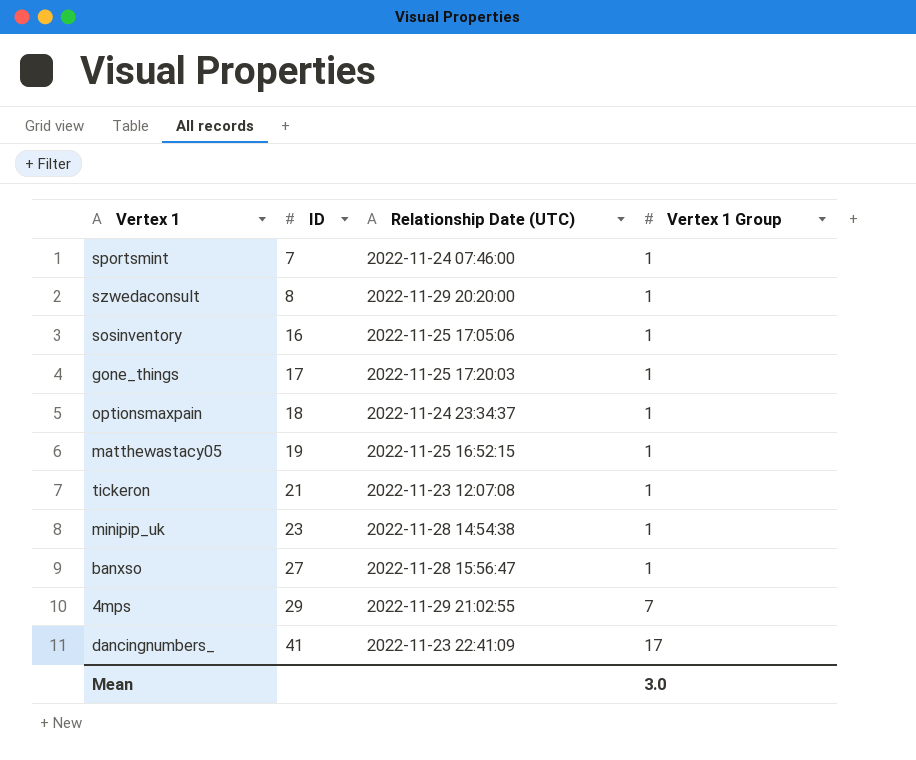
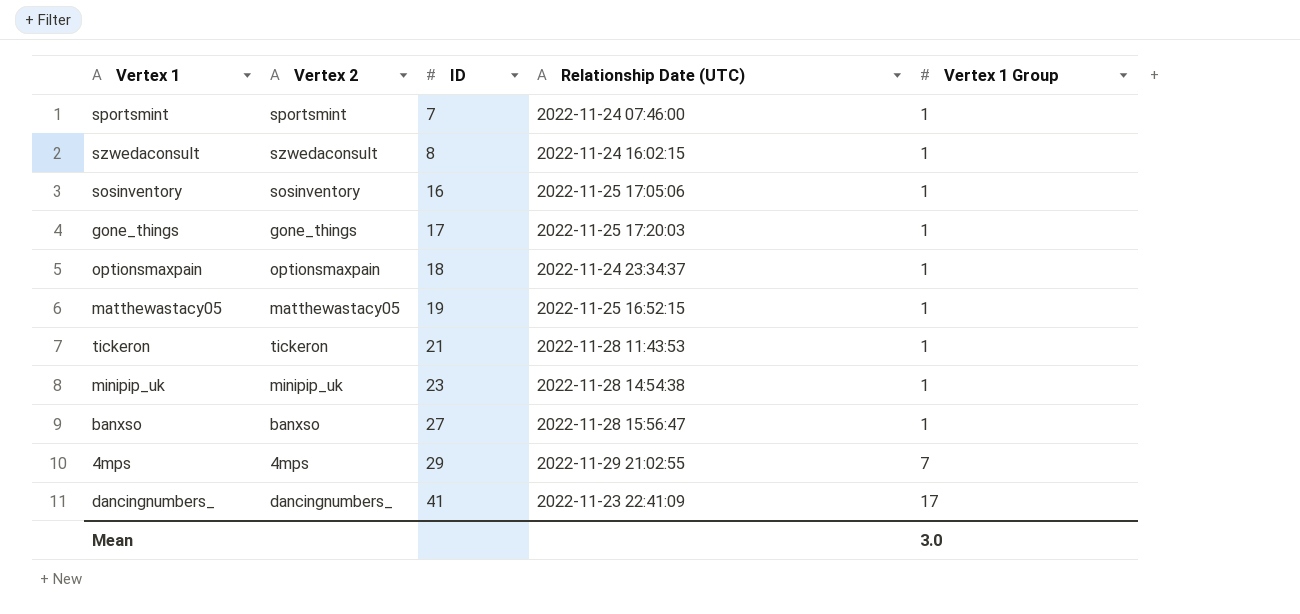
column Vertex 2 | position: none -> 2
szwedaconsult | Relationship Date (UTC): 2022-11-29 20:20:00 -> 2022-11-24 16:02:15
tickeron | Relationship Date (UTC): 2022-11-23 12:07:08 -> 2022-11-28 11:43:53

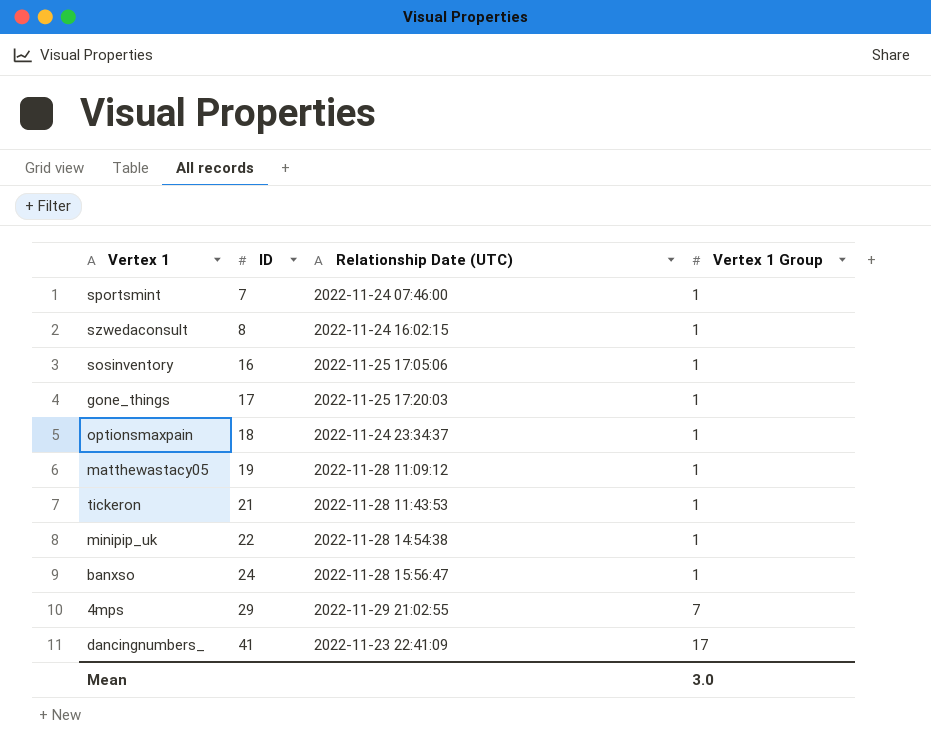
column Vertex 2 | position: 2 -> none
matthewastacy05 | Relationship Date (UTC): 2022-11-25 16:52:15 -> 2022-11-28 11:09:12
minipip_uk | ID: 23 -> 22
banxso | ID: 27 -> 24

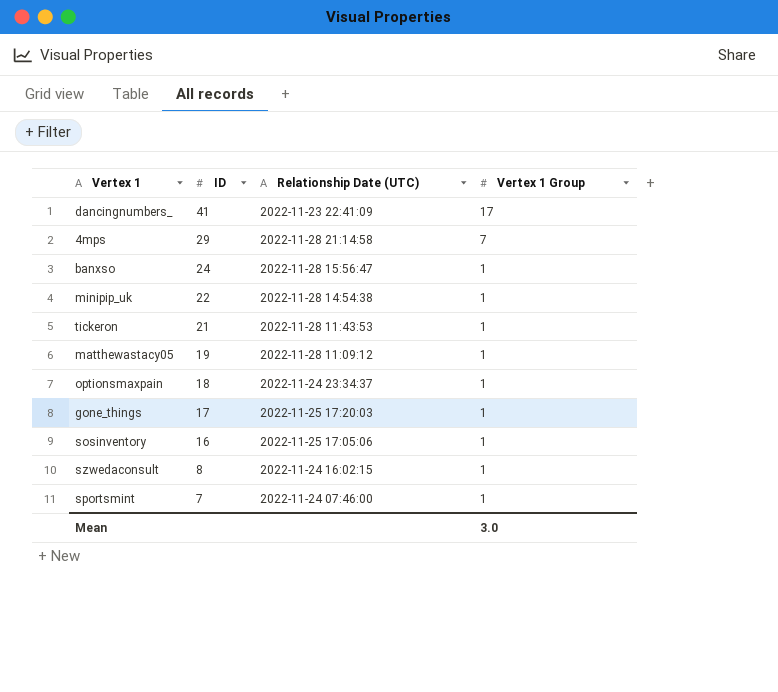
row order: ID ascending -> ID descending
4mps | Relationship Date (UTC): 2022-11-29 21:02:55 -> 2022-11-28 21:14:58

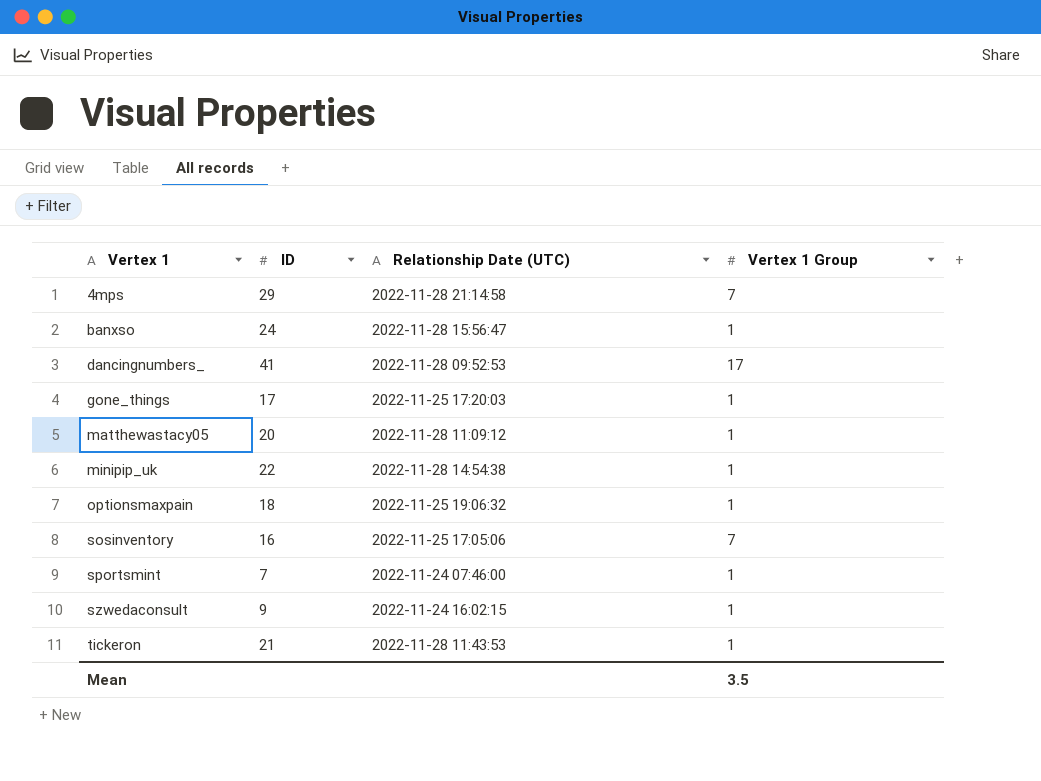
row order: ID descending -> Vertex 1 ascending
dancingnumbers_ | Relationship Date (UTC): 2022-11-23 22:41:09 -> 2022-11-28 09:52:53
matthewastacy05 | ID: 19 -> 20
optionsmaxpain | Relationship Date (UTC): 2022-11-24 23:34:37 -> 2022-11-25 19:06:32
sosinventory | Vertex 1 Group: 1 -> 7
szwedaconsult | ID: 8 -> 9
Mean | Vertex 1 Group: 3.0 -> 3.5

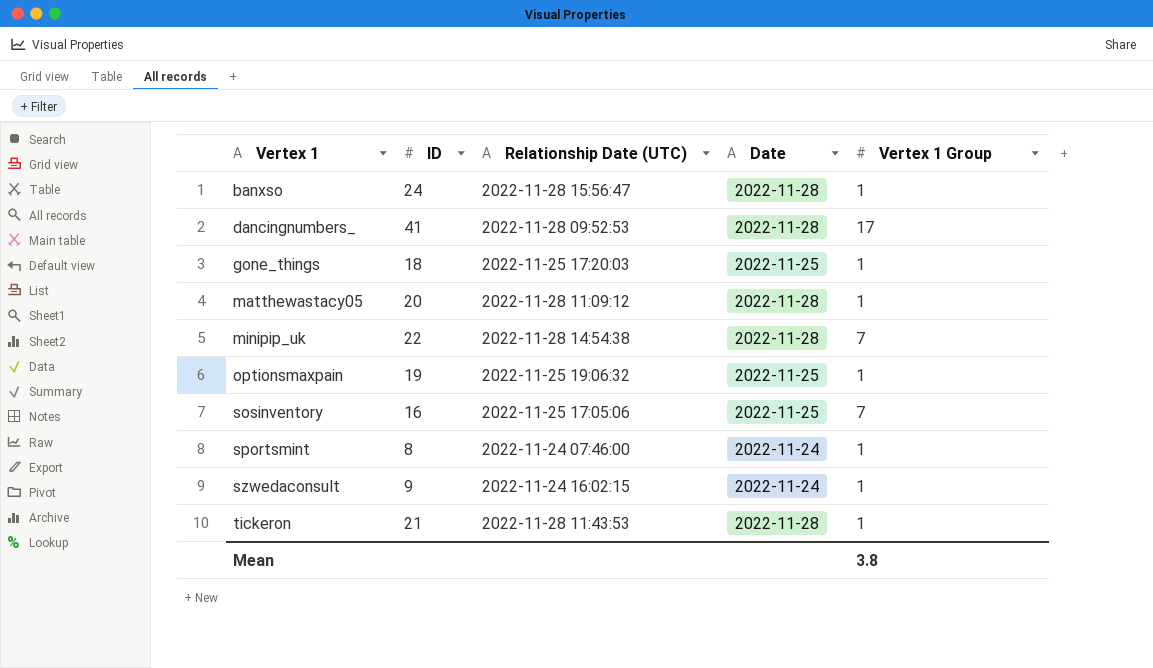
column Date | position: none -> 4
row 4mps: 29 | 2022-11-28 21:14:58 | 7 -> none
gone_things | ID: 17 -> 18
minipip_uk | Vertex 1 Group: 1 -> 7
optionsmaxpain | ID: 18 -> 19
sportsmint | ID: 7 -> 8
Mean | Vertex 1 Group: 3.5 -> 3.8

